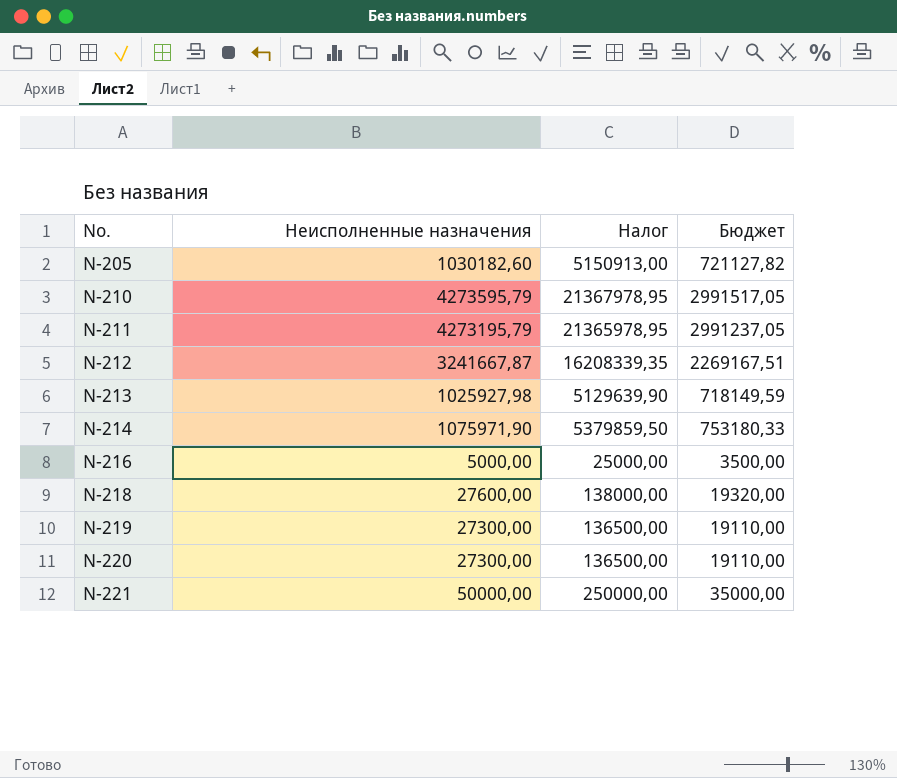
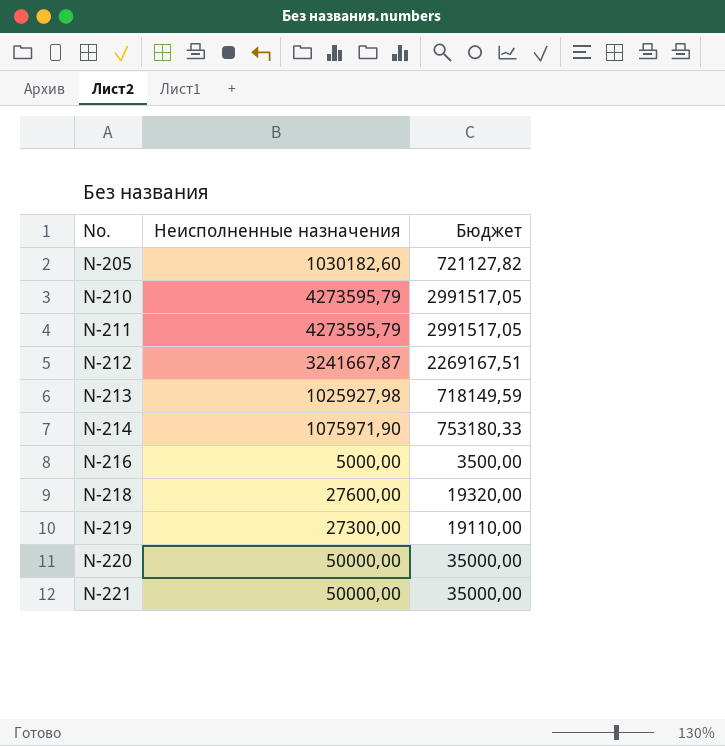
column Налог | formula: [Неисполненные назначения] * 5 -> none
N-211 | Неисполненные назначения: 4273195,79 -> 4273595,79
N-211 | Бюджет: 2991237,05 -> 2991517,05
N-220 | Неисполненные назначения: 27300,00 -> 50000,00
N-220 | Бюджет: 19110,00 -> 35000,00

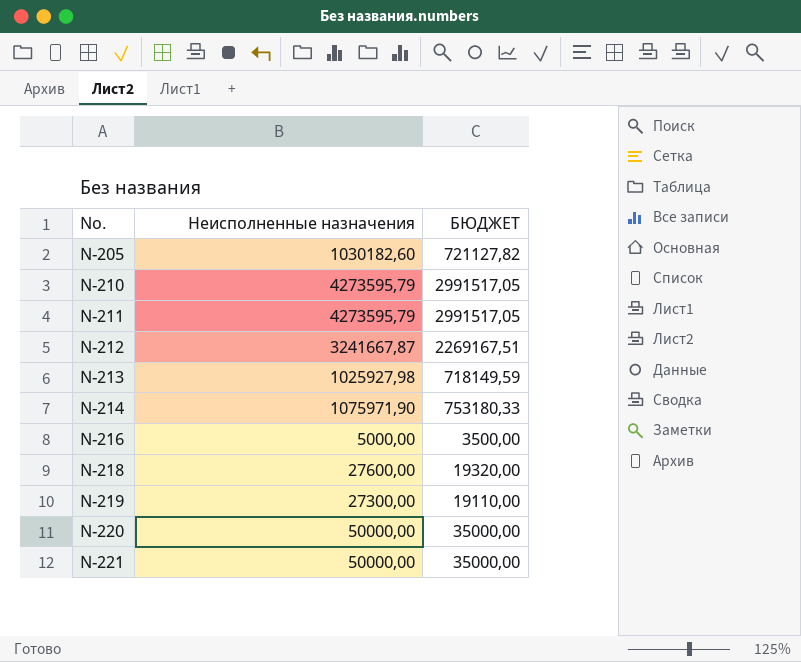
column name: Бюджет -> БЮДЖЕТ

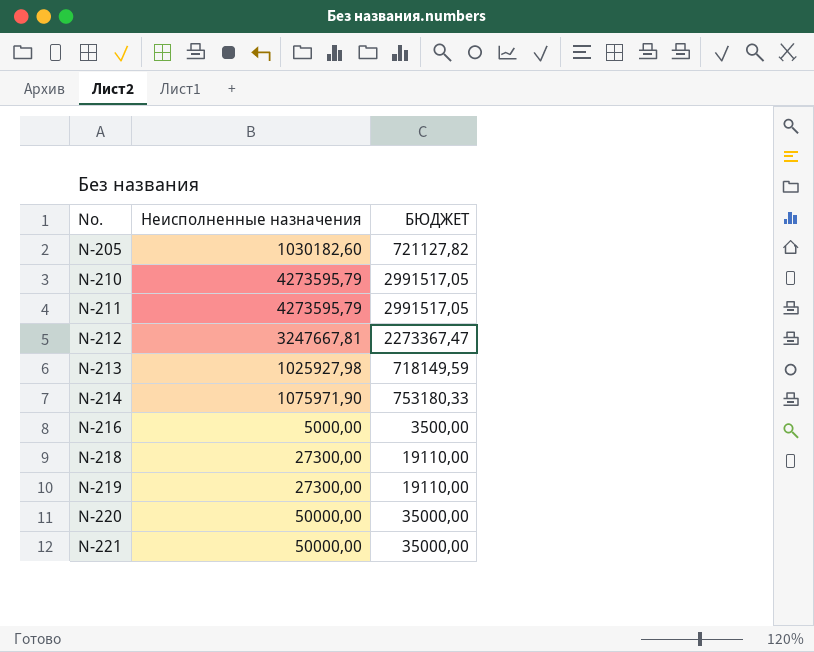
N-212 | Неисполненные назначения: 3241667,87 -> 3247667,81
N-212 | БЮДЖЕТ: 2269167,51 -> 2273367,47
N-218 | Неисполненные назначения: 27600,00 -> 27300,00
N-218 | БЮДЖЕТ: 19320,00 -> 19110,00

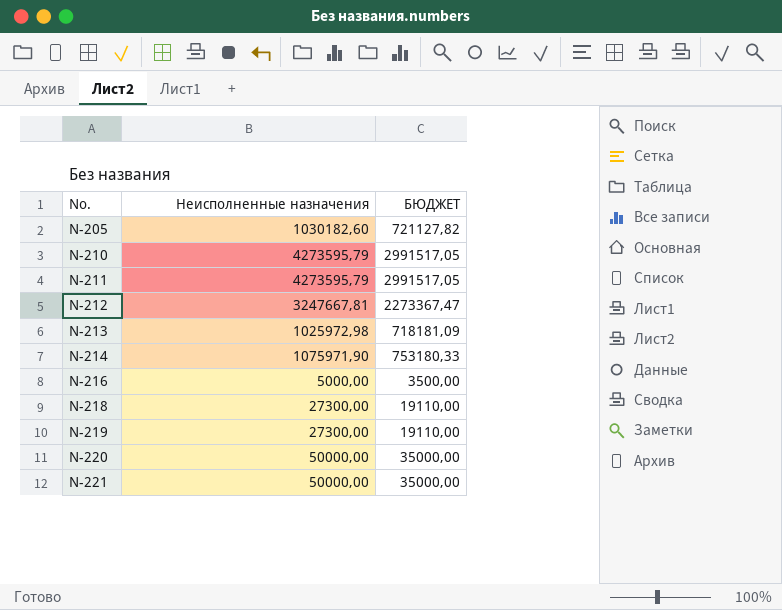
N-213 | Неисполненные назначения: 1025927,98 -> 1025972,98
N-213 | БЮДЖЕТ: 718149,59 -> 718181,09

